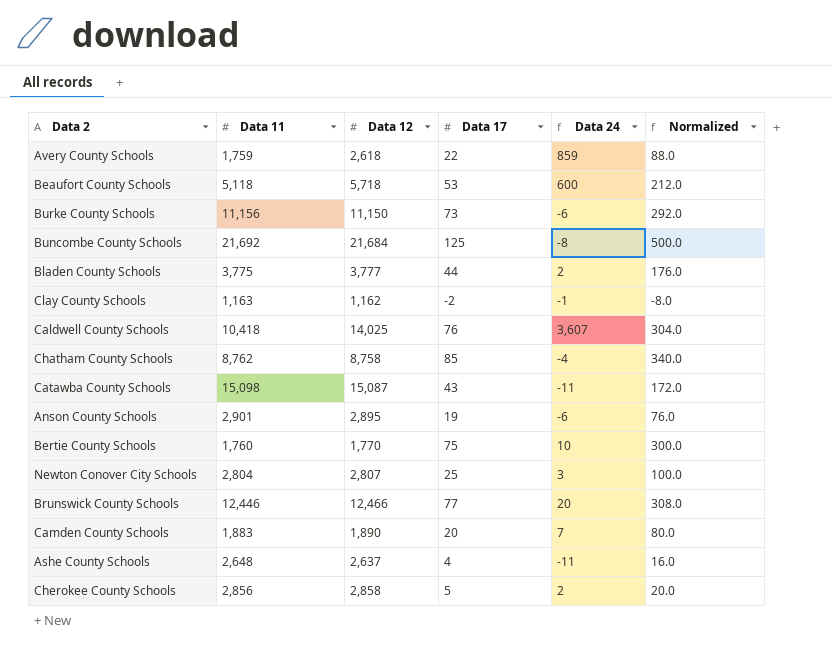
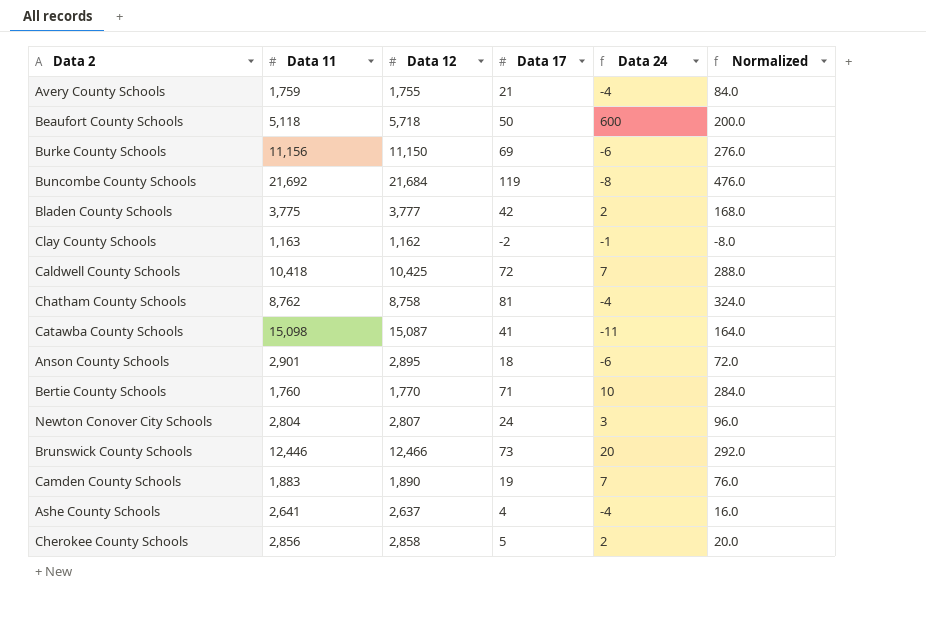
Avery County Schools | Data 12: 2,618 -> 1,755
Avery County Schools | Data 17: 22 -> 21
Avery County Schools | Data 24: 859 -> -4
Avery County Schools | Normalized: 88.0 -> 84.0
Beaufort County Schools | Data 17: 53 -> 50
Beaufort County Schools | Normalized: 212.0 -> 200.0
Burke County Schools | Data 17: 73 -> 69
Burke County Schools | Normalized: 292.0 -> 276.0
Buncombe County Schools | Data 17: 125 -> 119
Buncombe County Schools | Normalized: 500.0 -> 476.0
Bladen County Schools | Data 17: 44 -> 42
Bladen County Schools | Normalized: 176.0 -> 168.0
Caldwell County Schools | Data 12: 14,025 -> 10,425
Caldwell County Schools | Data 17: 76 -> 72
Caldwell County Schools | Data 24: 3,607 -> 7
Caldwell County Schools | Normalized: 304.0 -> 288.0
Chatham County Schools | Data 17: 85 -> 81
Chatham County Schools | Normalized: 340.0 -> 324.0
Catawba County Schools | Data 17: 43 -> 41
Catawba County Schools | Normalized: 172.0 -> 164.0
Anson County Schools | Data 17: 19 -> 18
Anson County Schools | Normalized: 76.0 -> 72.0
Bertie County Schools | Data 17: 75 -> 71
Bertie County Schools | Normalized: 300.0 -> 284.0
Newton Conover City Schools | Data 17: 25 -> 24
Newton Conover City Schools | Normalized: 100.0 -> 96.0
Brunswick County Schools | Data 17: 77 -> 73
Brunswick County Schools | Normalized: 308.0 -> 292.0
Camden County Schools | Data 17: 20 -> 19
Camden County Schools | Normalized: 80.0 -> 76.0
Ashe County Schools | Data 11: 2,648 -> 2,641
Ashe County Schools | Data 24: -11 -> -4

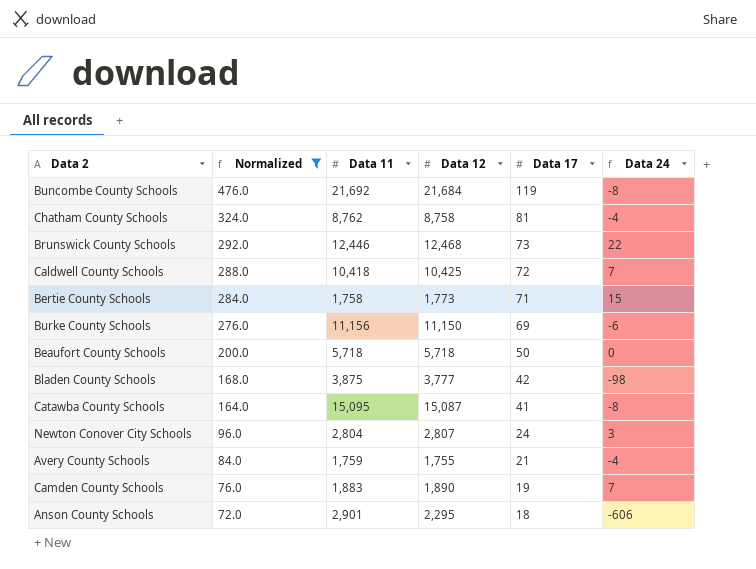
filter: none -> Normalized >= 72.0
row order: none -> Normalized descending
column Normalized | position: 6 -> 2
Brunswick County Schools | Data 12: 12,466 -> 12,468
Brunswick County Schools | Data 24: 20 -> 22
Bertie County Schools | Data 11: 1,760 -> 1,758
Bertie County Schools | Data 12: 1,770 -> 1,773
Bertie County Schools | Data 24: 10 -> 15
Beaufort County Schools | Data 11: 5,118 -> 5,718
Beaufort County Schools | Data 24: 600 -> 0
Bladen County Schools | Data 11: 3,775 -> 3,875
Bladen County Schools | Data 24: 2 -> -98
Catawba County Schools | Data 11: 15,098 -> 15,095
Catawba County Schools | Data 24: -11 -> -8
Anson County Schools | Data 12: 2,895 -> 2,295
Anson County Schools | Data 24: -6 -> -606

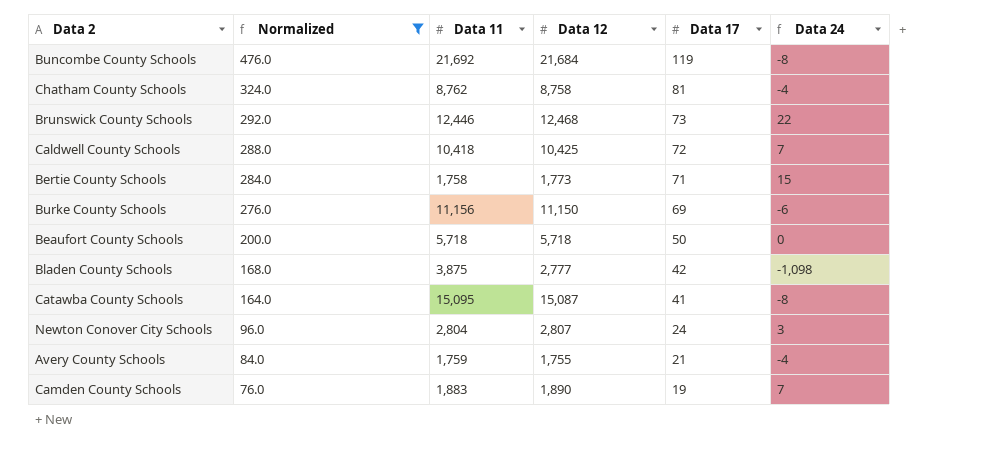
row Anson County Schools: 72.0 | 2,901 | 2,295 | 18 | -606 -> none
Bladen County Schools | Data 12: 3,777 -> 2,777
Bladen County Schools | Data 24: -98 -> -1,098

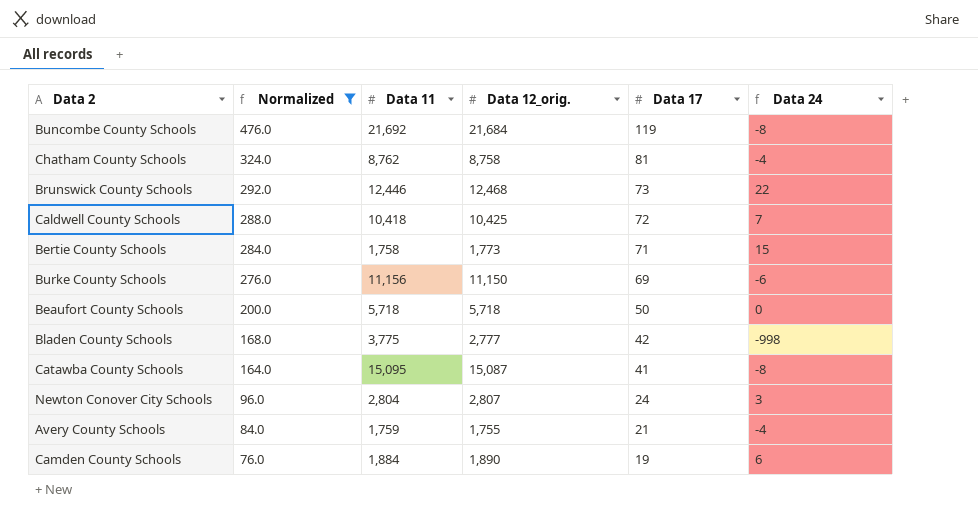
column name: Data 12 -> Data 12_orig.
Bladen County Schools | Data 11: 3,875 -> 3,775
Bladen County Schools | Data 24: -1,098 -> -998
Camden County Schools | Data 11: 1,883 -> 1,884
Camden County Schools | Data 24: 7 -> 6

